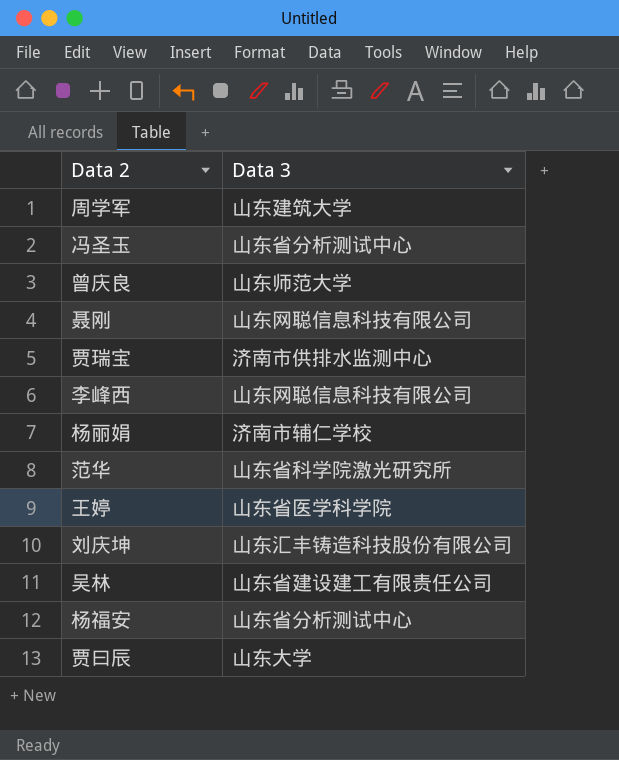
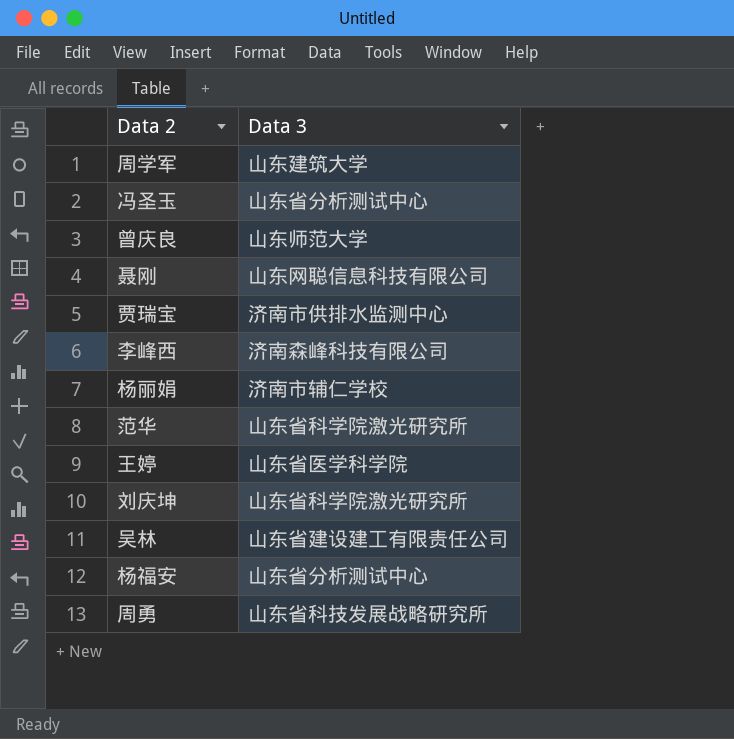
row 贾曰辰: 山东大学 -> none
李峰西 | Data 3: 山东网聪信息科技有限公司 -> 济南森峰科技有限公司
刘庆坤 | Data 3: 山东汇丰铸造科技股份有限公司 -> 山东省科学院激光研究所
row 周勇: none -> 山东省科技发展战略研究所

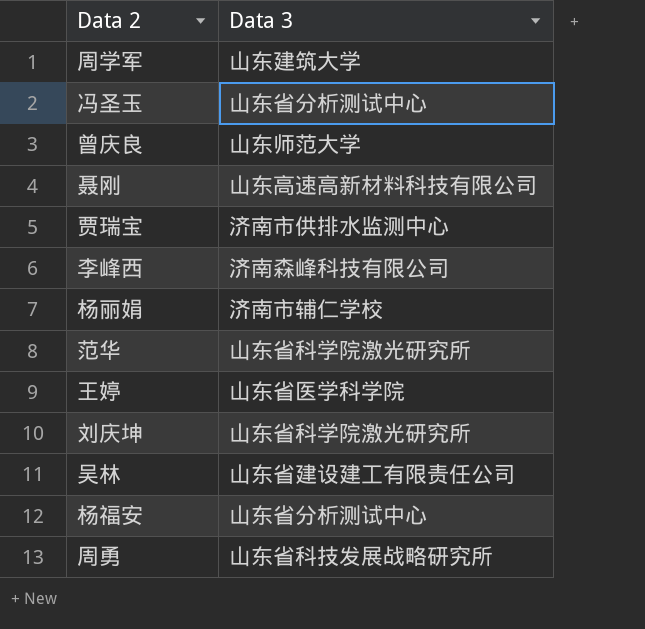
聂刚 | Data 3: 山东网聪信息科技有限公司 -> 山东高速高新材料科技有限公司

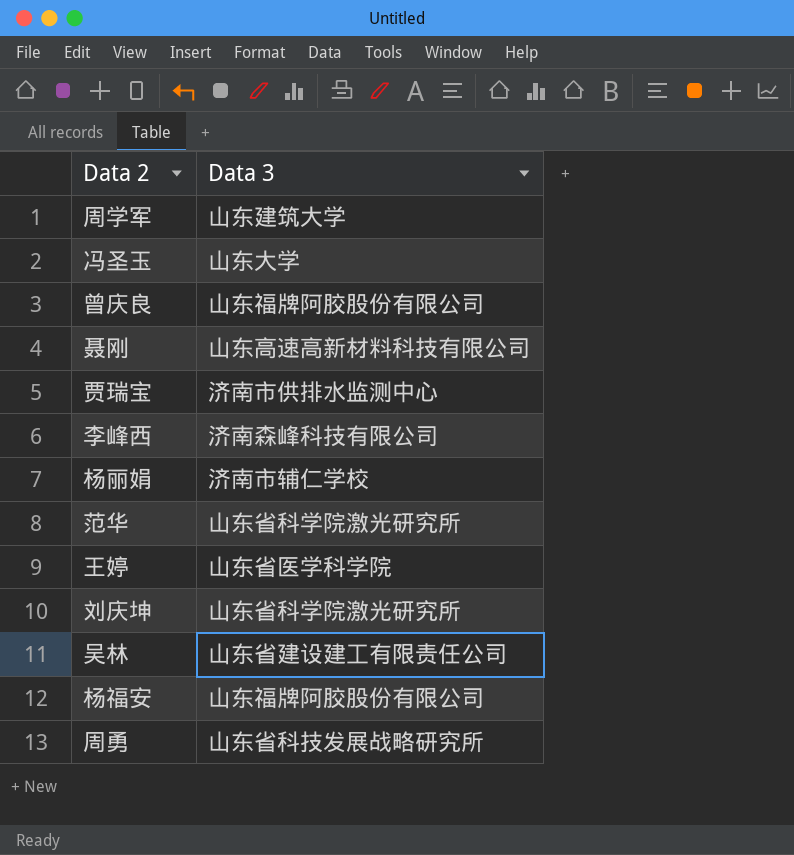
冯圣玉 | Data 3: 山东省分析测试中心 -> 山东大学
曾庆良 | Data 3: 山东师范大学 -> 山东福牌阿胶股份有限公司
杨福安 | Data 3: 山东省分析测试中心 -> 山东福牌阿胶股份有限公司

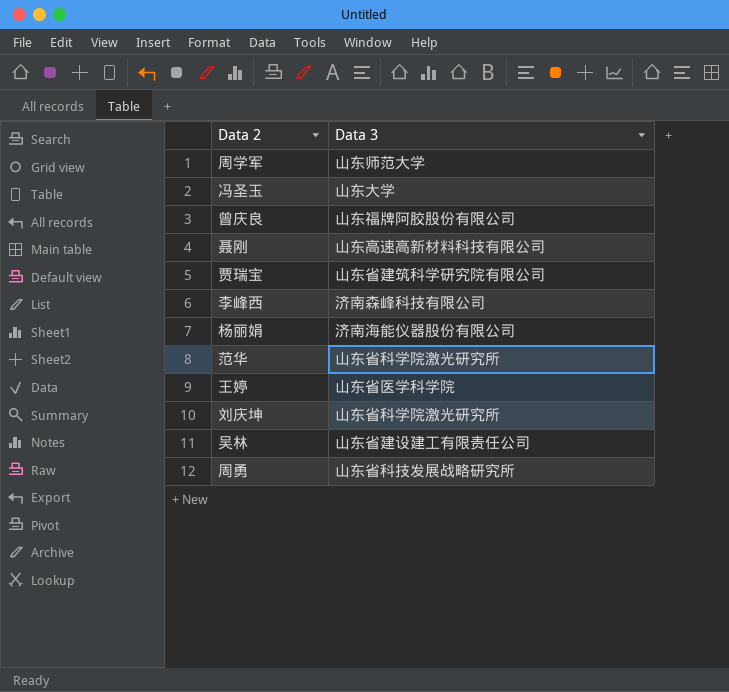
row 杨福安: 山东福牌阿胶股份有限公司 -> none
周学军 | Data 3: 山东建筑大学 -> 山东师范大学
贾瑞宝 | Data 3: 济南市供排水监测中心 -> 山东省建筑科学研究院有限公司
杨丽娟 | Data 3: 济南市辅仁学校 -> 济南海能仪器股份有限公司

